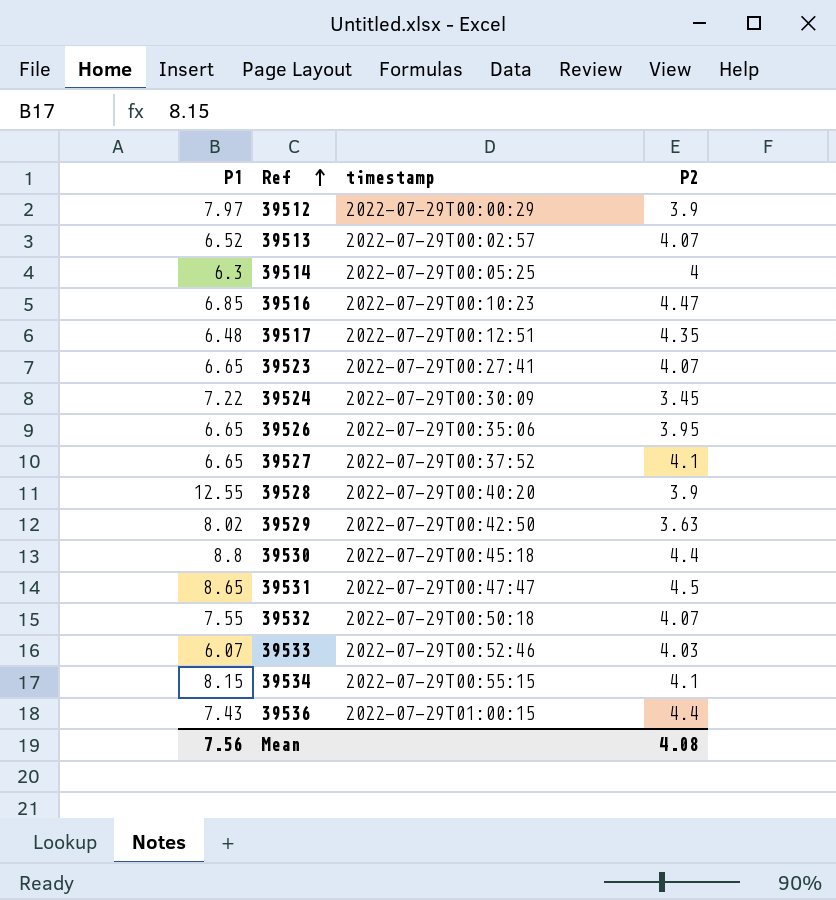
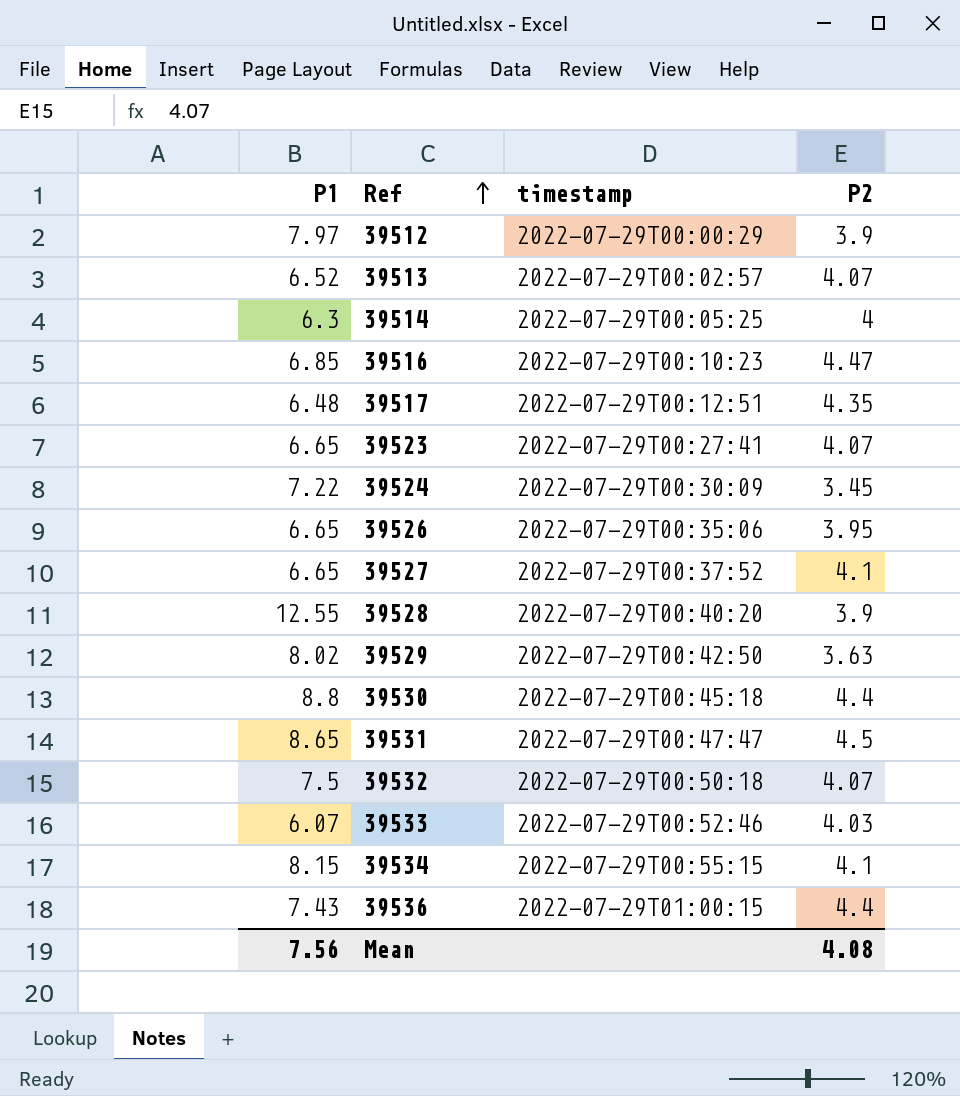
39532 | P1: 7.55 -> 7.5

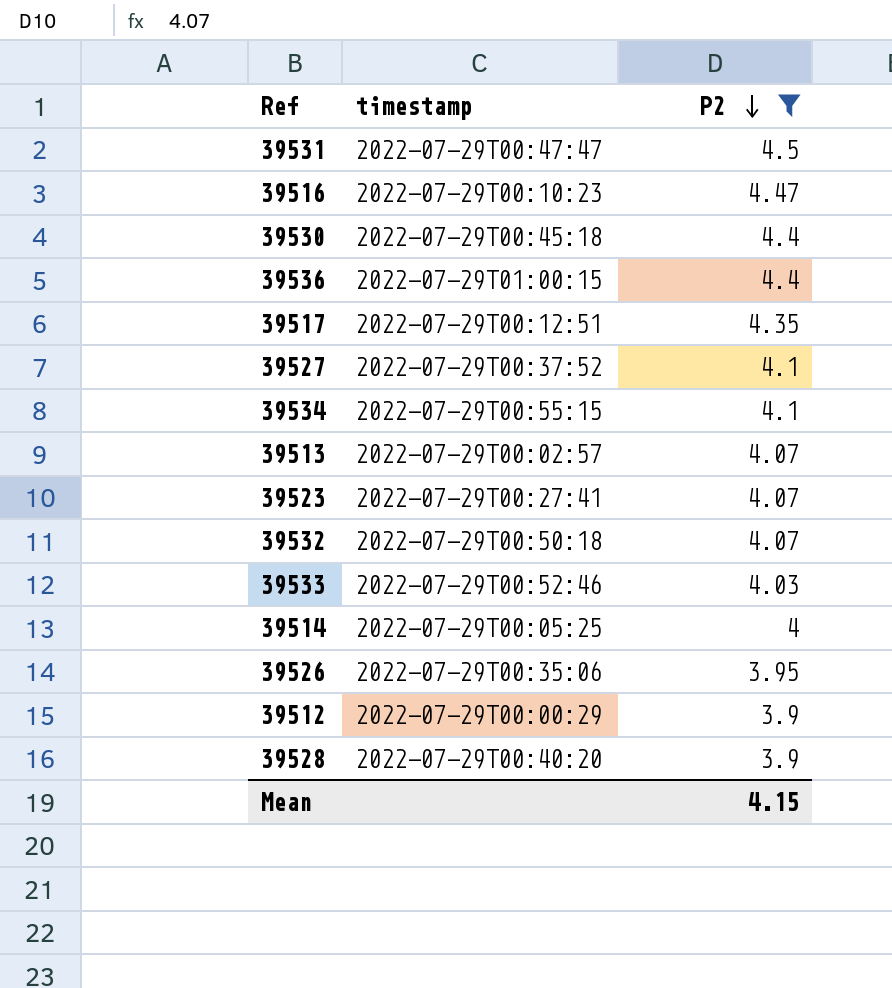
filter: none -> P2 >= 3.9
row order: Ref ascending -> P2 descending
column P1 | position: 1 -> none
Mean | P2: 4.08 -> 4.15

